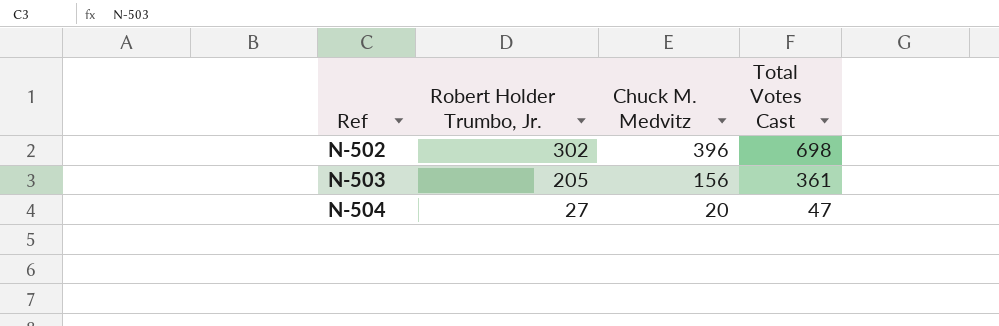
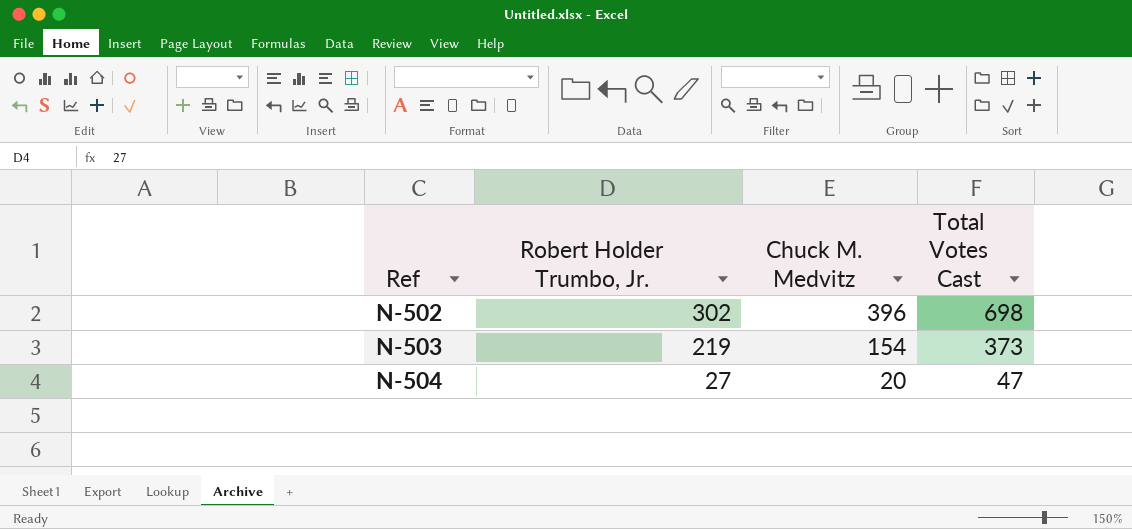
N-503 | Robert Holder Trumbo, Jr.: 205 -> 219
N-503 | Chuck M. Medvitz: 156 -> 154
N-503 | Total Votes Cast: 361 -> 373

